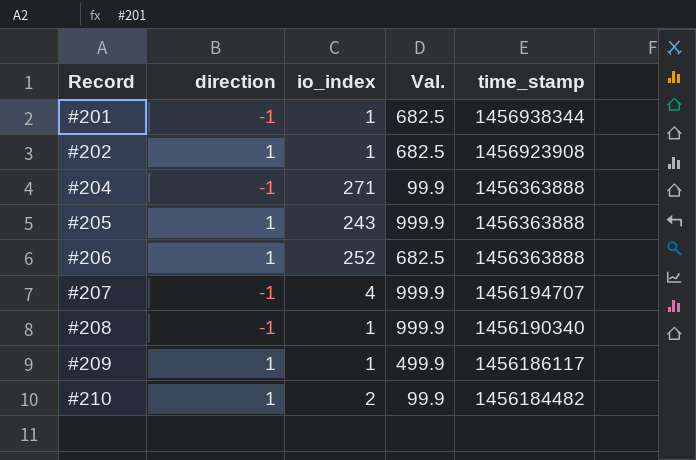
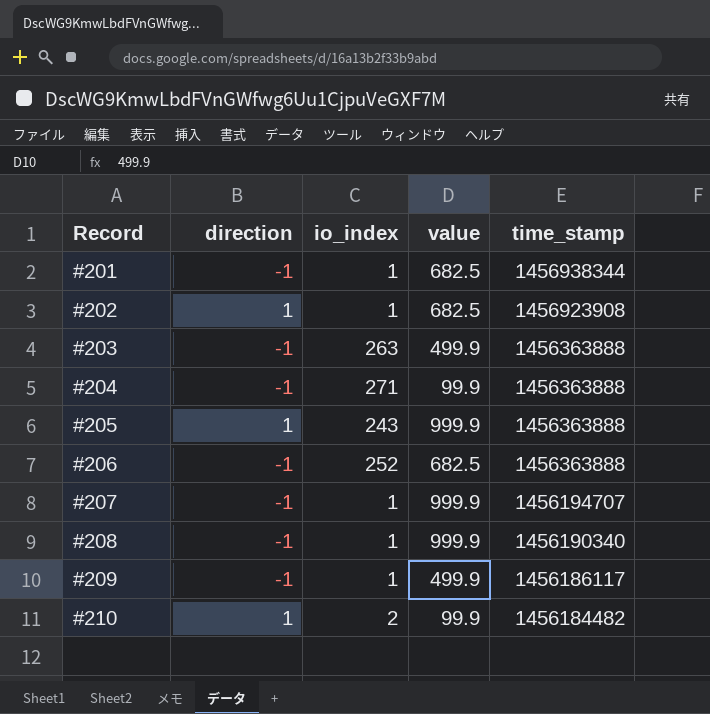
column name: Val. -> value
row #203: none -> -1 | 263 | 499.9 | 1456363888
#206 | direction: 1 -> -1
#207 | io_index: 4 -> 1
#209 | direction: 1 -> -1

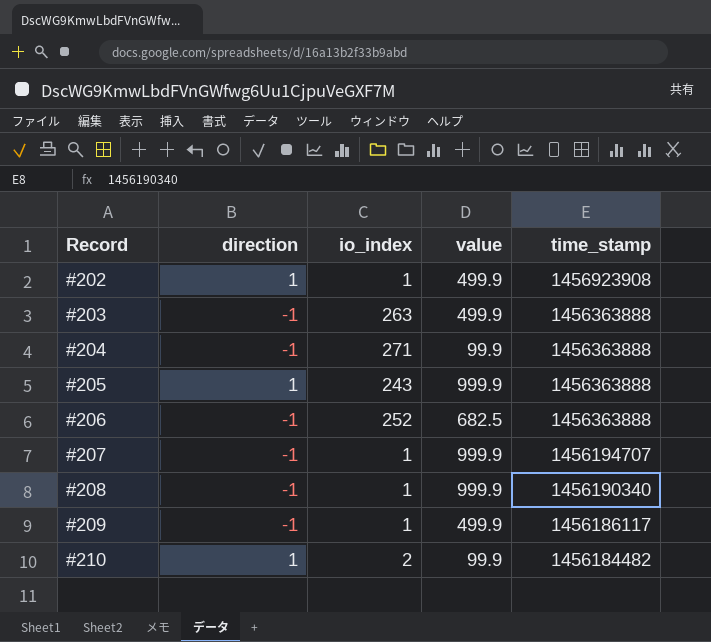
row #201: -1 | 1 | 682.5 | 1456938344 -> none
#202 | value: 682.5 -> 499.9

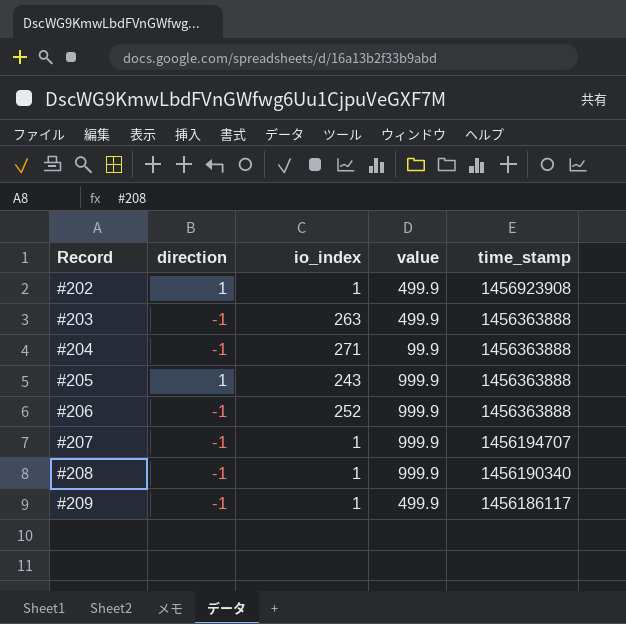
row #210: 1 | 2 | 99.9 | 1456184482 -> none
#206 | value: 682.5 -> 999.9

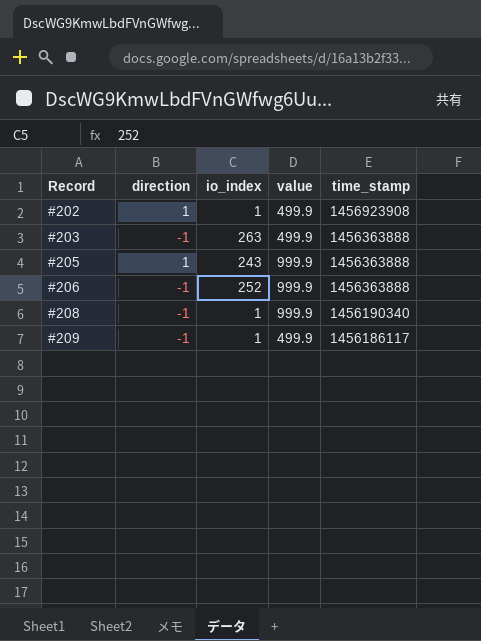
row #204: -1 | 271 | 99.9 | 1456363888 -> none
row #207: -1 | 1 | 999.9 | 1456194707 -> none

